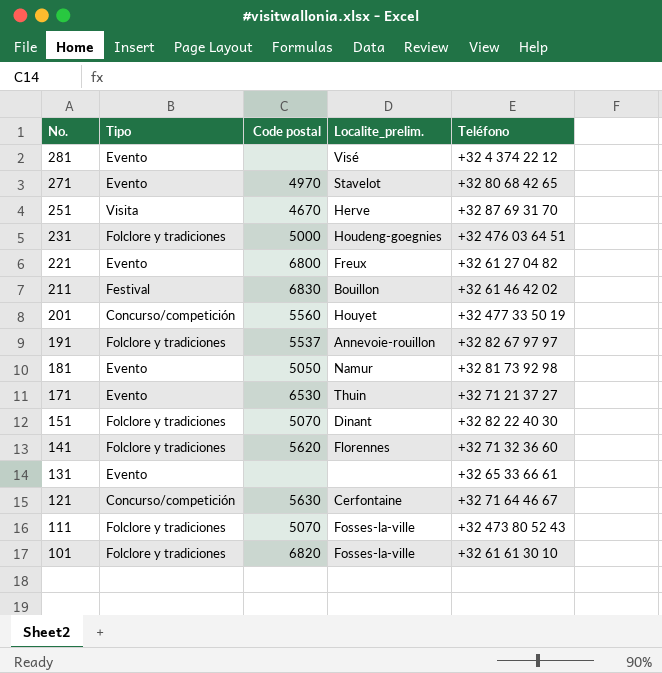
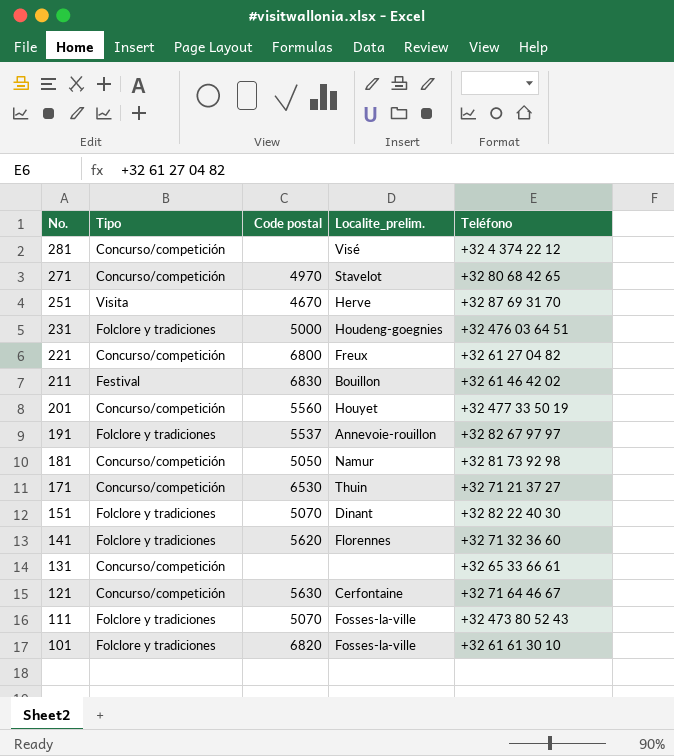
281 | Tipo: Evento -> Concurso/competición
271 | Tipo: Evento -> Concurso/competición
221 | Tipo: Evento -> Concurso/competición
181 | Tipo: Evento -> Concurso/competición
171 | Tipo: Evento -> Concurso/competición
131 | Tipo: Evento -> Concurso/competición

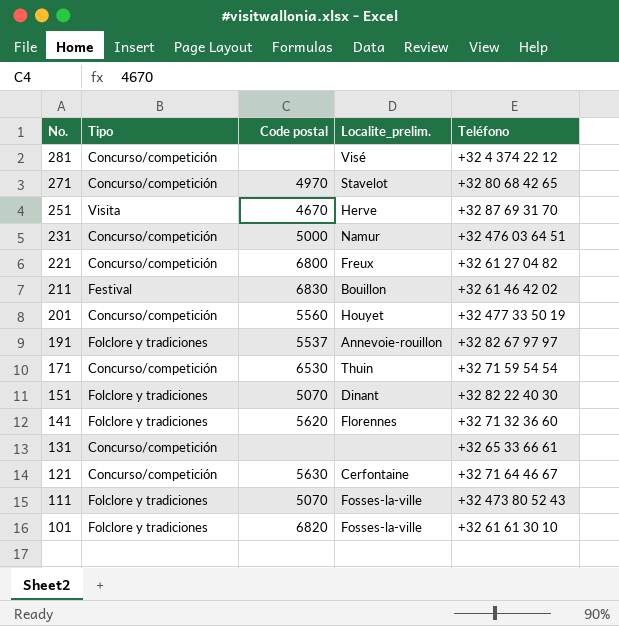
row 181: Concurso/competición | 5050 | Namur | +32 81 73 92 98 -> none
231 | Tipo: Folclore y tradiciones -> Concurso/competición
231 | Localite_prelim.: Houdeng-goegnies -> Namur
171 | Teléfono: +32 71 21 37 27 -> +32 71 59 54 54

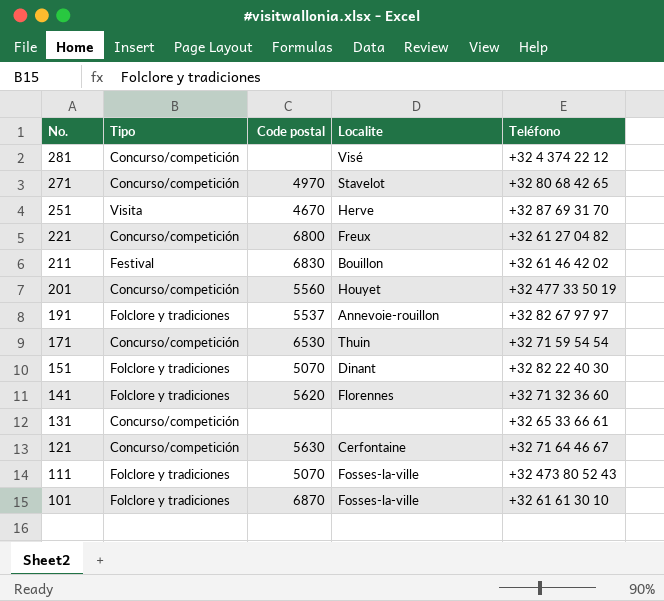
column name: Localite_prelim. -> Localite
row 231: Concurso/competición | 5000 | Namur | +32 476 03 64 51 -> none
101 | Code postal: 6820 -> 6870

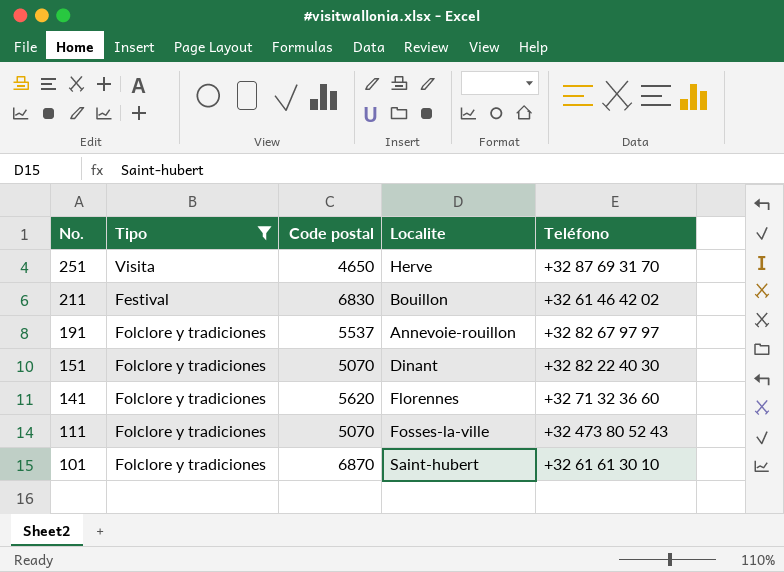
filter: none -> Tipo != Concurso/competición
251 | Code postal: 4670 -> 4650
101 | Localite: Fosses-la-ville -> Saint-hubert

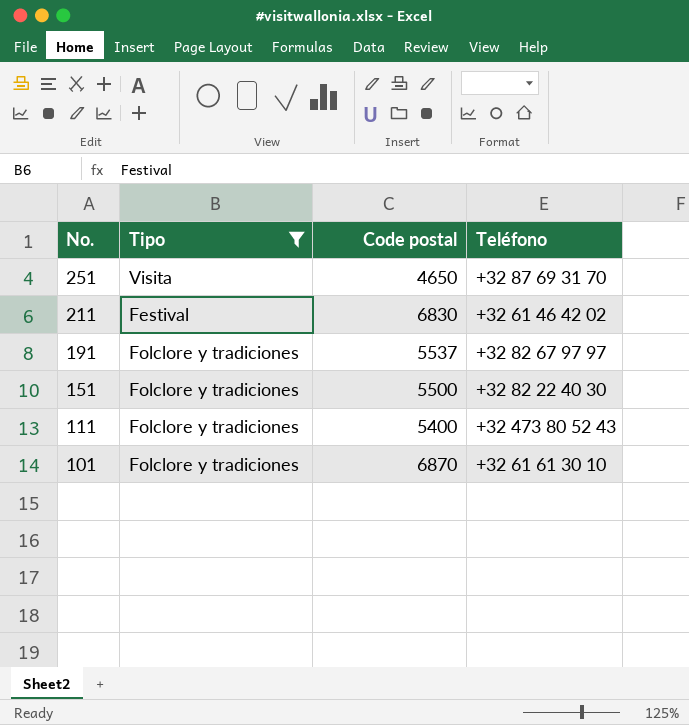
column Localite | position: 4 -> none
row 141: Folclore y tradiciones | 5620 | Florennes | +32 71 32 36 60 -> none
151 | Code postal: 5070 -> 5500
111 | Code postal: 5070 -> 5400

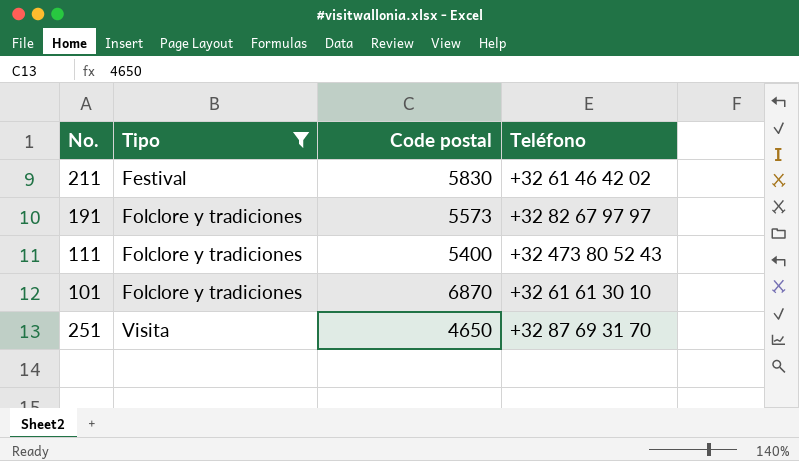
row order: No. descending -> Tipo ascending
row 151: Folclore y tradiciones | 5500 | +32 82 22 40 30 -> none
211 | Code postal: 6830 -> 5830
191 | Code postal: 5537 -> 5573

